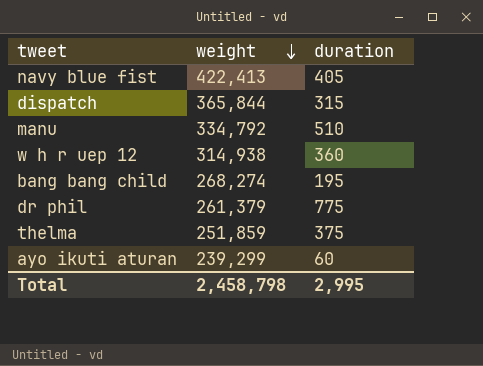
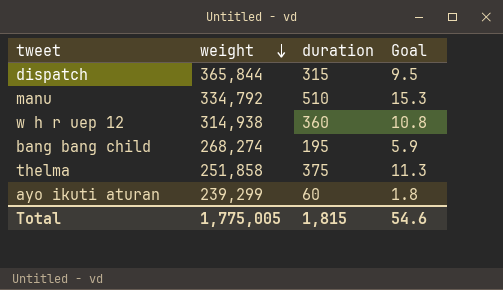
column Goal | formula: none -> [duration] * 0.03
row navy blue fist: 422,413 | 405 -> none
row dr phil: 261,379 | 775 -> none
thelma | weight: 251,859 -> 251,858
Total | weight: 2,458,798 -> 1,775,005
Total | duration: 2,995 -> 1,815

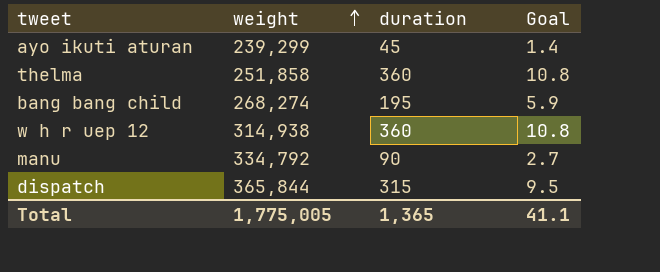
row order: weight descending -> weight ascending
ayo ikuti aturan | duration: 60 -> 45
ayo ikuti aturan | Goal: 1.8 -> 1.4
thelma | duration: 375 -> 360
thelma | Goal: 11.3 -> 10.8
manu | duration: 510 -> 90
manu | Goal: 15.3 -> 2.7
Total | duration: 1,815 -> 1,365
Total | Goal: 54.6 -> 41.1

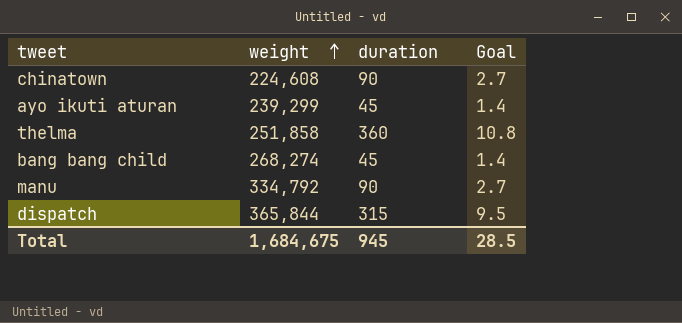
row w h r uep 12: 314,938 | 360 | 10.8 -> none
row chinatown: none -> 224,608 | 90 | 2.7
bang bang child | duration: 195 -> 45
bang bang child | Goal: 5.9 -> 1.4
Total | weight: 1,775,005 -> 1,684,675
Total | duration: 1,365 -> 945
Total | Goal: 41.1 -> 28.5

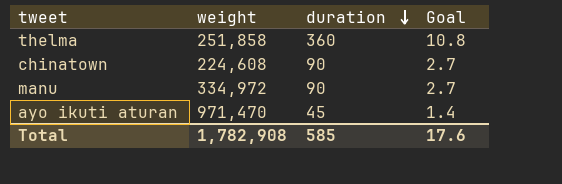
row order: weight ascending -> duration descending
row bang bang child: 268,274 | 45 | 1.4 -> none
row dispatch: 365,844 | 315 | 9.5 -> none
manu | weight: 334,792 -> 334,972
ayo ikuti aturan | weight: 239,299 -> 971,470
Total | weight: 1,684,675 -> 1,782,908
Total | duration: 945 -> 585
Total | Goal: 28.5 -> 17.6

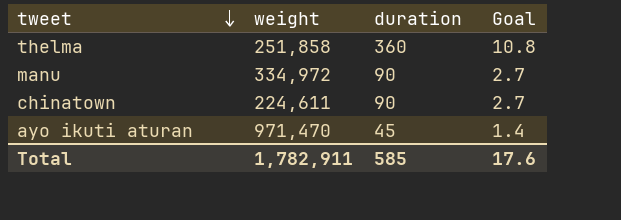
row order: duration descending -> tweet descending
chinatown | weight: 224,608 -> 224,611
Total | weight: 1,782,908 -> 1,782,911

